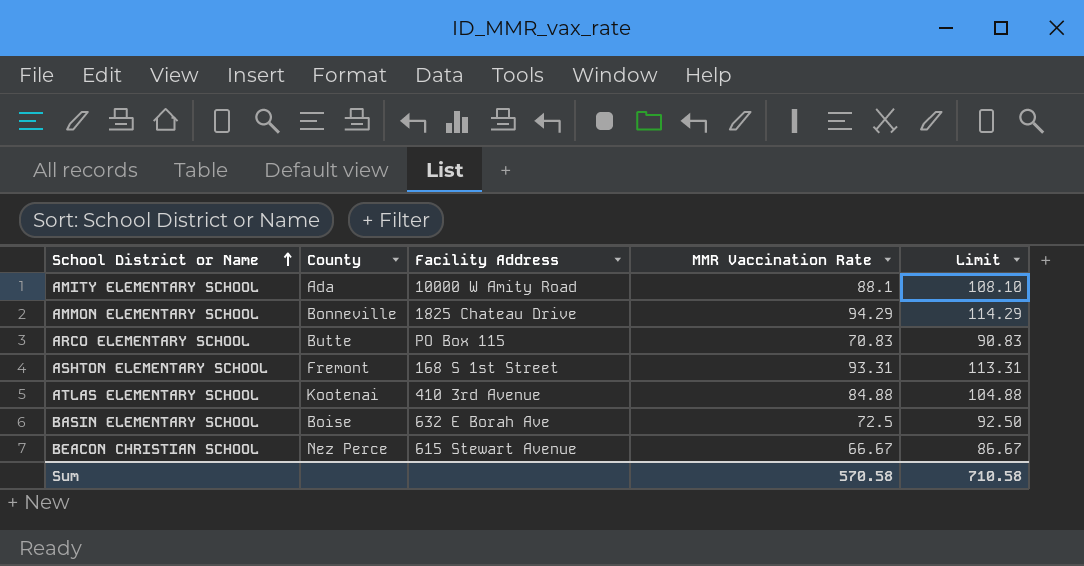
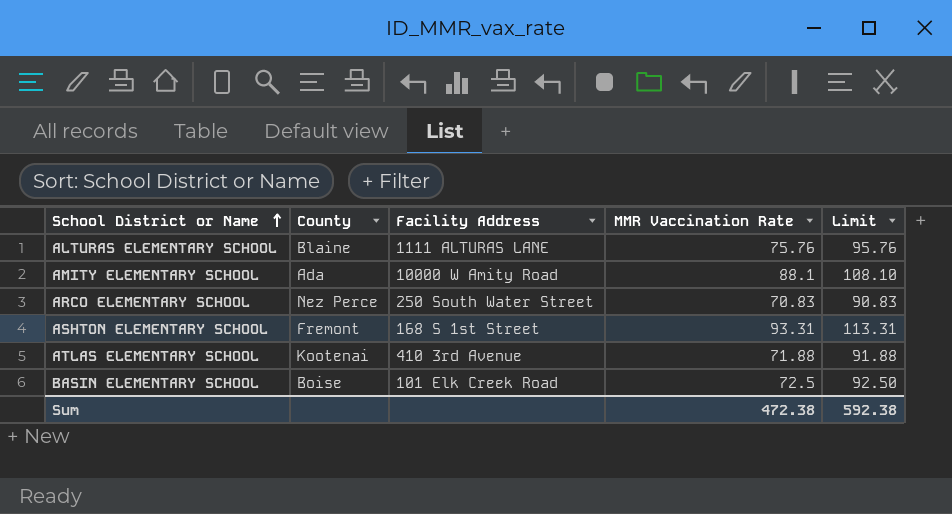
row AMMON ELEMENTARY SCHOOL: Bonneville | 1825 Chateau Drive | 94.29 | 114.29 -> none
row BEACON CHRISTIAN SCHOOL: Nez Perce | 615 Stewart Avenue | 66.67 | 86.67 -> none
row ALTURAS ELEMENTARY SCHOOL: none -> Blaine | 1111 ALTURAS LANE | 75.76 | 95.76
ARCO ELEMENTARY SCHOOL | County: Butte -> Nez Perce
ARCO ELEMENTARY SCHOOL | Facility Address: PO Box 115 -> 250 South Water Street
ATLAS ELEMENTARY SCHOOL | MMR Vaccination Rate: 84.88 -> 71.88
ATLAS ELEMENTARY SCHOOL | Limit: 104.88 -> 91.88
BASIN ELEMENTARY SCHOOL | Facility Address: 632 E Borah Ave -> 101 Elk Creek Road
Sum | MMR Vaccination Rate: 570.58 -> 472.38
Sum | Limit: 710.58 -> 592.38

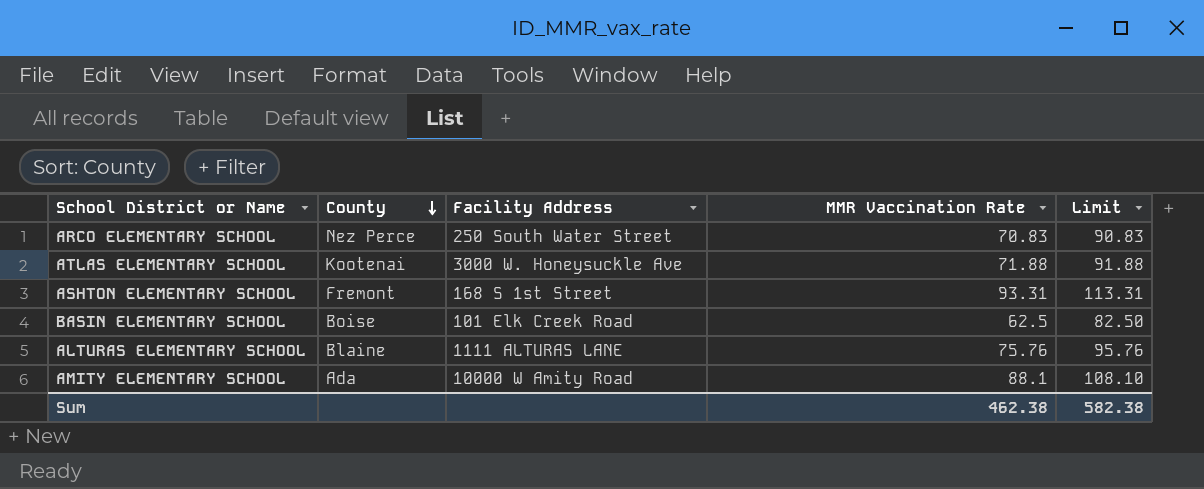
row order: School District or Name ascending -> County descending
ATLAS ELEMENTARY SCHOOL | Facility Address: 410 3rd Avenue -> 3000 W. Honeysuckle Ave
BASIN ELEMENTARY SCHOOL | MMR Vaccination Rate: 72.5 -> 62.5
BASIN ELEMENTARY SCHOOL | Limit: 92.50 -> 82.50
Sum | MMR Vaccination Rate: 472.38 -> 462.38
Sum | Limit: 592.38 -> 582.38

